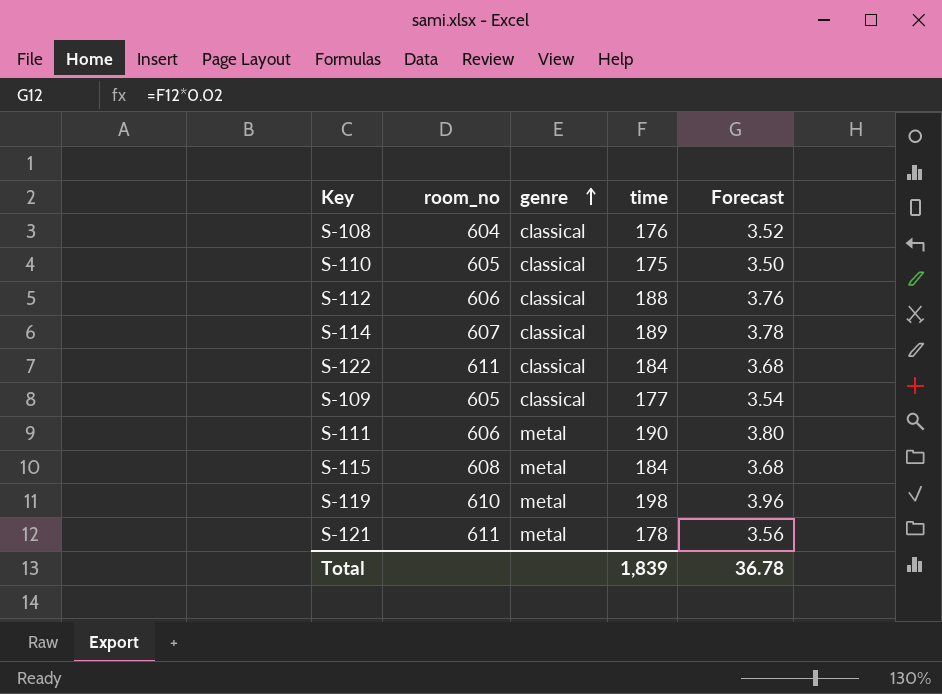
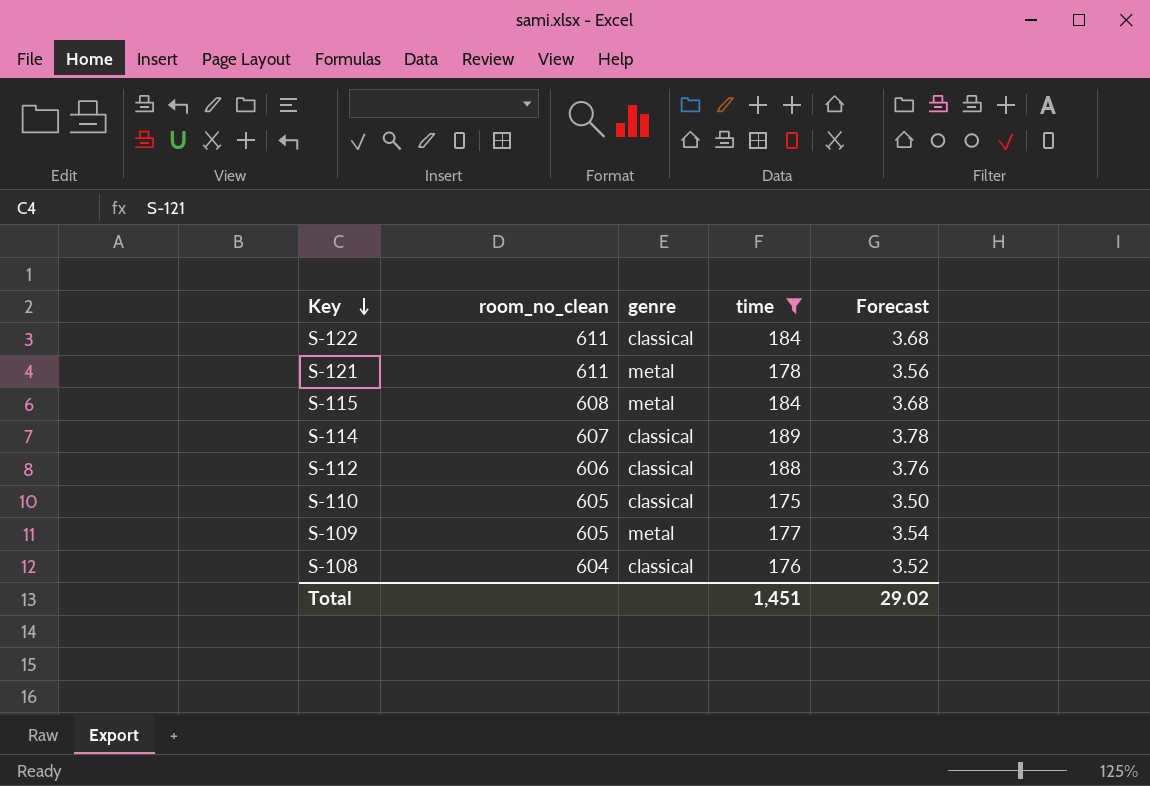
filter: none -> time <= 189
row order: genre ascending -> Key descending
column name: room_no -> room_no_clean
S-109 | genre: classical -> metal
Total | time: 1,839 -> 1,451
Total | Forecast: 36.78 -> 29.02

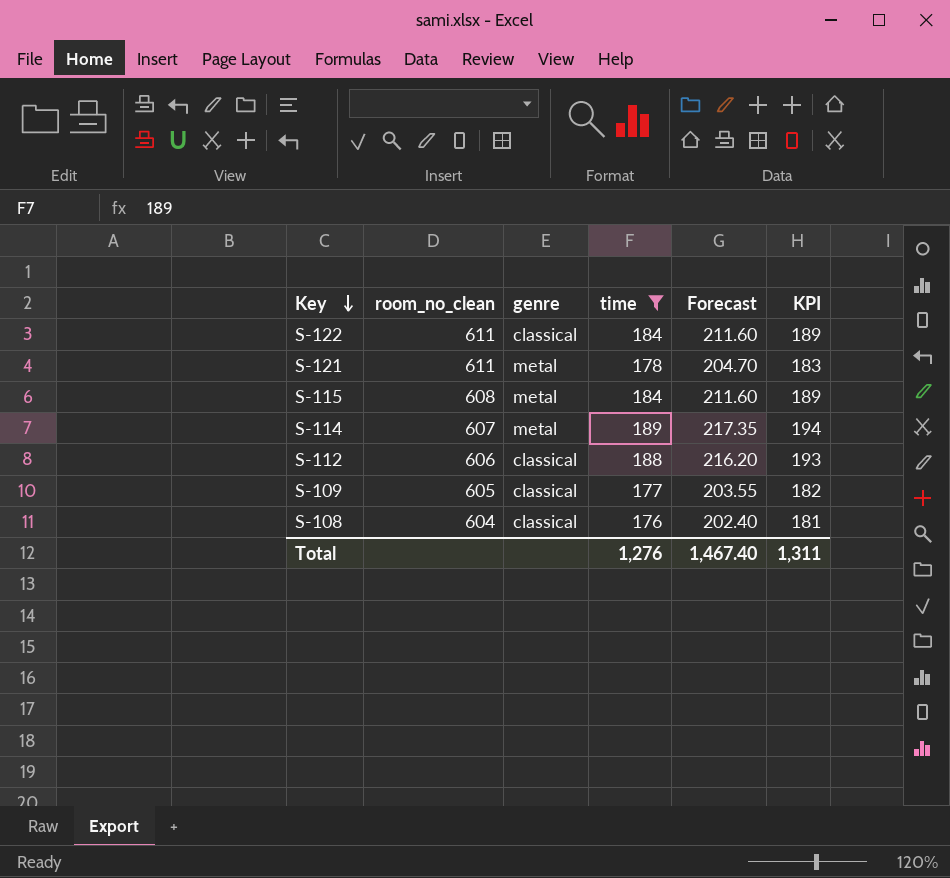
column Forecast | formula: [time] * 0.02 -> [time] * 1.15
column KPI | formula: none -> [time] + 5
row S-110: 605 | classical | 175 | 3.50 -> none
S-114 | genre: classical -> metal
S-109 | genre: metal -> classical
Total | time: 1,451 -> 1,276
Total | Forecast: 29.02 -> 1,467.40

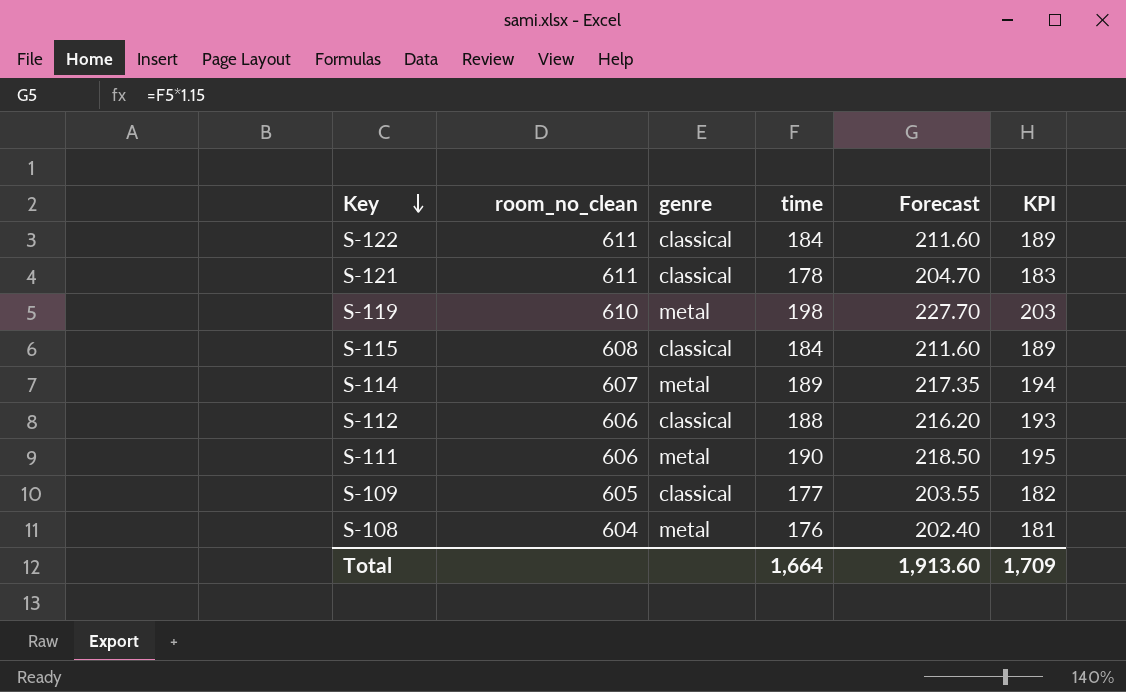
filter: time <= 189 -> none
S-121 | genre: metal -> classical
S-115 | genre: metal -> classical
S-108 | genre: classical -> metal
Total | time: 1,276 -> 1,664
Total | Forecast: 1,467.40 -> 1,913.60
Total | KPI: 1,311 -> 1,709

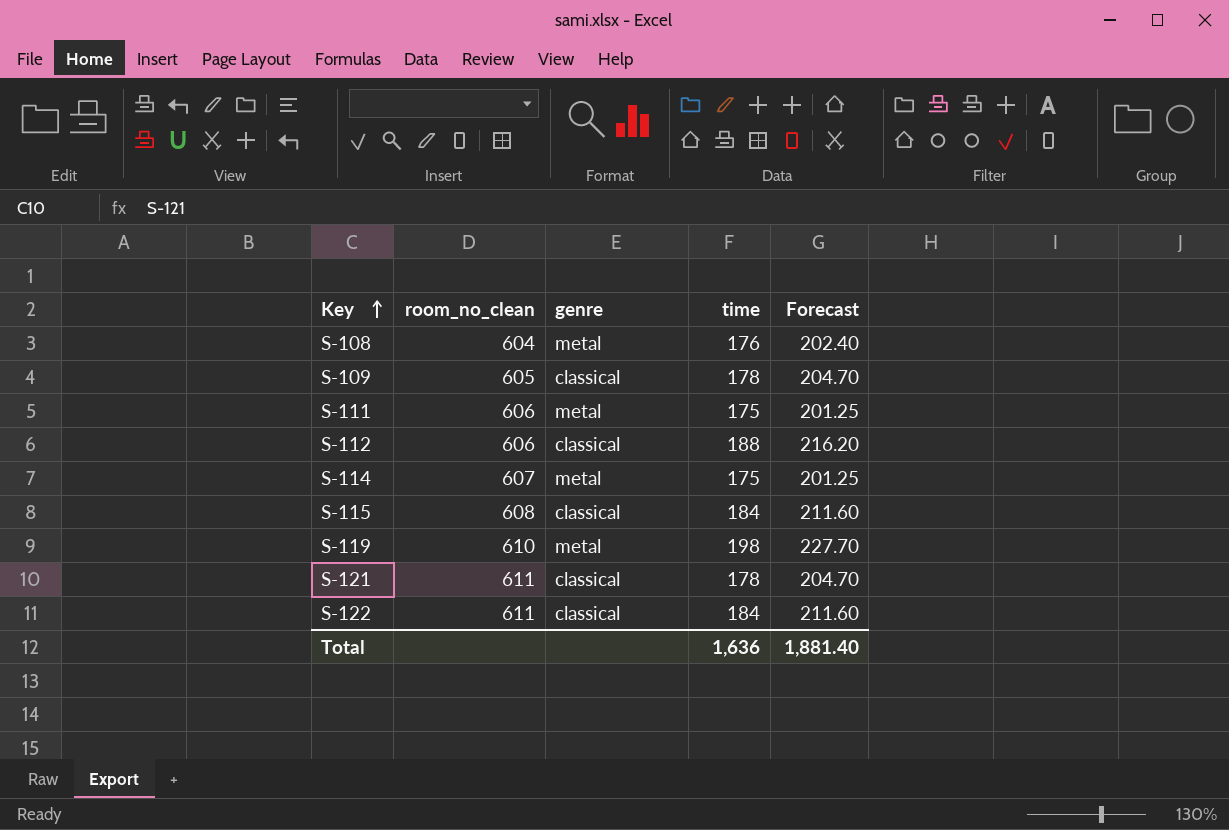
row order: Key descending -> Key ascending
column KPI | formula: [time] + 5 -> none
S-109 | time: 177 -> 178
S-109 | Forecast: 203.55 -> 204.70
S-111 | time: 190 -> 175
S-111 | Forecast: 218.50 -> 201.25
S-114 | time: 189 -> 175
S-114 | Forecast: 217.35 -> 201.25
Total | time: 1,664 -> 1,636
Total | Forecast: 1,913.60 -> 1,881.40

